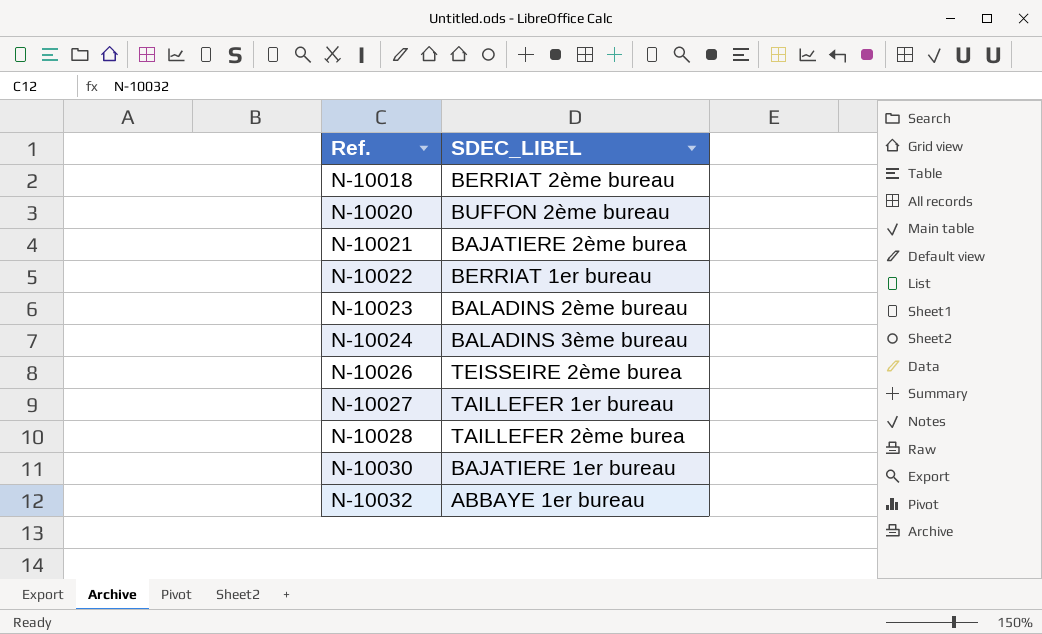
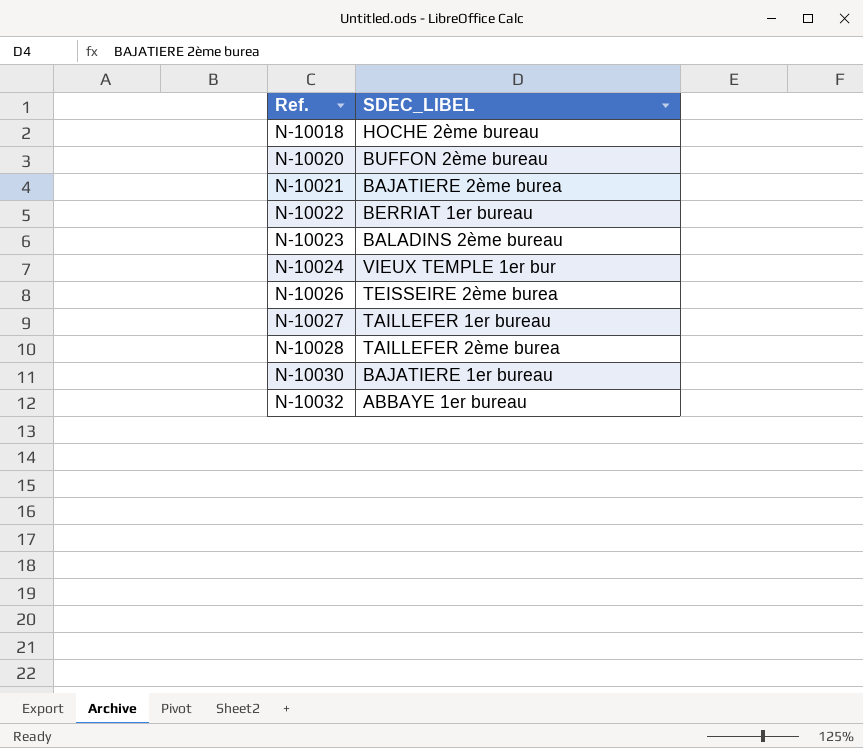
N-10018 | SDEC_LIBEL: BERRIAT 2ème bureau -> HOCHE 2ème bureau
N-10024 | SDEC_LIBEL: BALADINS 3ème bureau -> VIEUX TEMPLE 1er bur

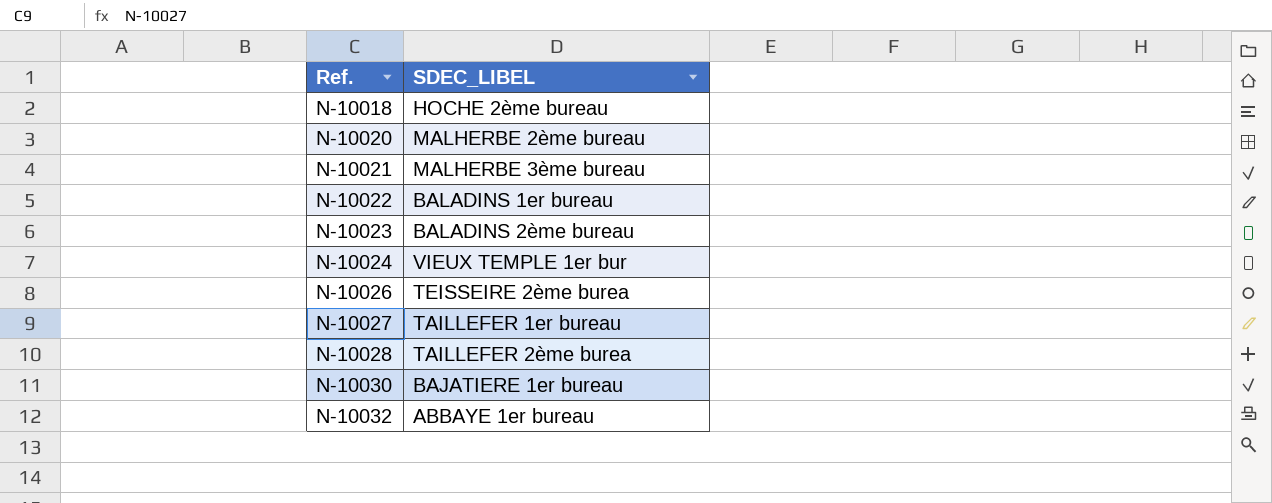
N-10020 | SDEC_LIBEL: BUFFON 2ème bureau -> MALHERBE 2ème bureau
N-10021 | SDEC_LIBEL: BAJATIERE 2ème burea -> MALHERBE 3ème bureau
N-10022 | SDEC_LIBEL: BERRIAT 1er bureau -> BALADINS 1er bureau

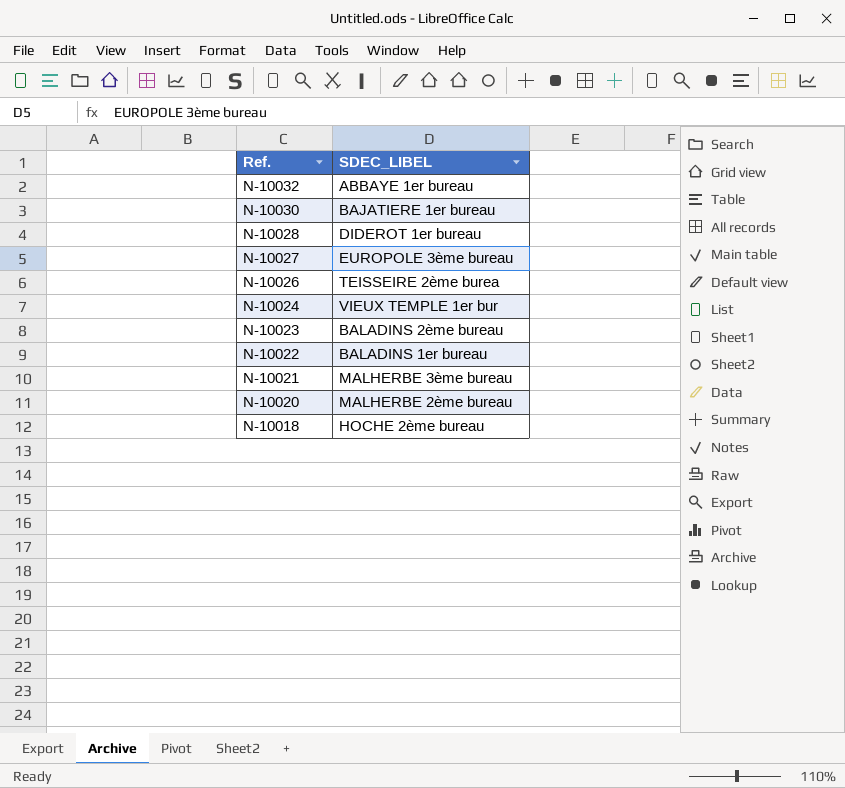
row order: Ref. ascending -> Ref. descending
N-10028 | SDEC_LIBEL: TAILLEFER 2ème burea -> DIDEROT 1er bureau
N-10027 | SDEC_LIBEL: TAILLEFER 1er bureau -> EUROPOLE 3ème bureau

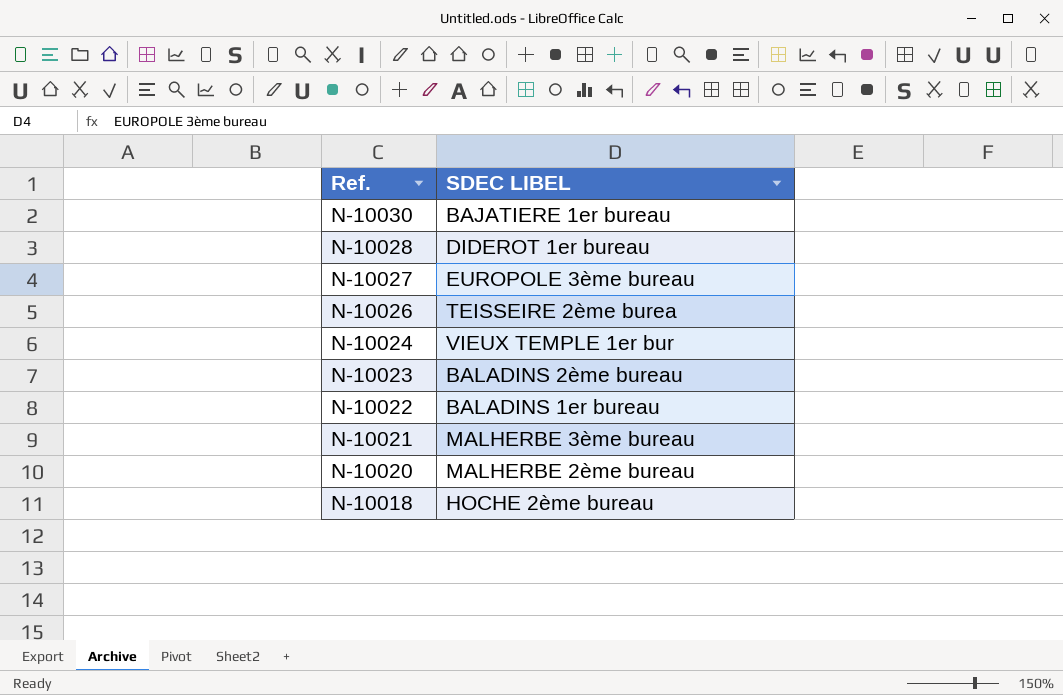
column name: SDEC_LIBEL -> SDEC LIBEL
row N-10032: ABBAYE 1er bureau -> none

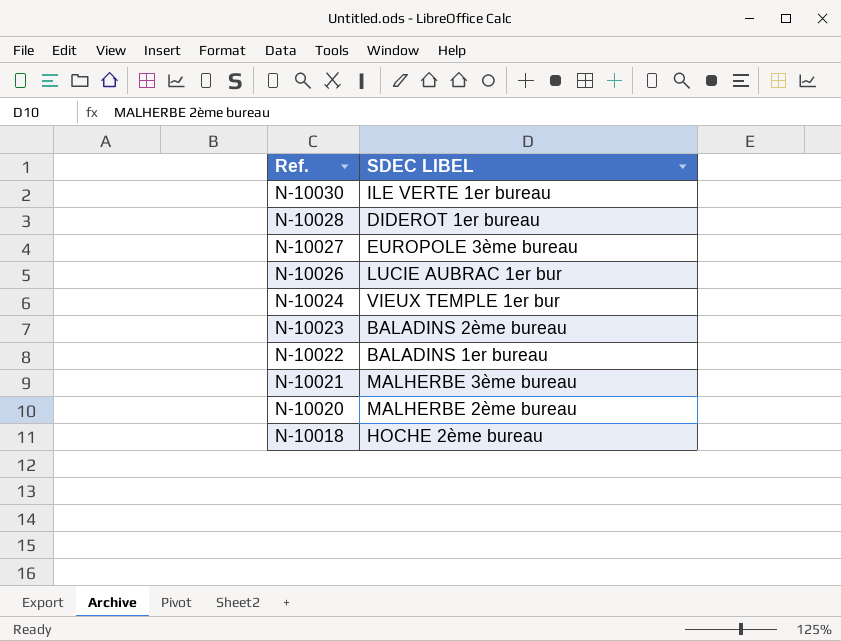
N-10030 | SDEC LIBEL: BAJATIERE 1er bureau -> ILE VERTE 1er bureau
N-10026 | SDEC LIBEL: TEISSEIRE 2ème burea -> LUCIE AUBRAC 1er bur

